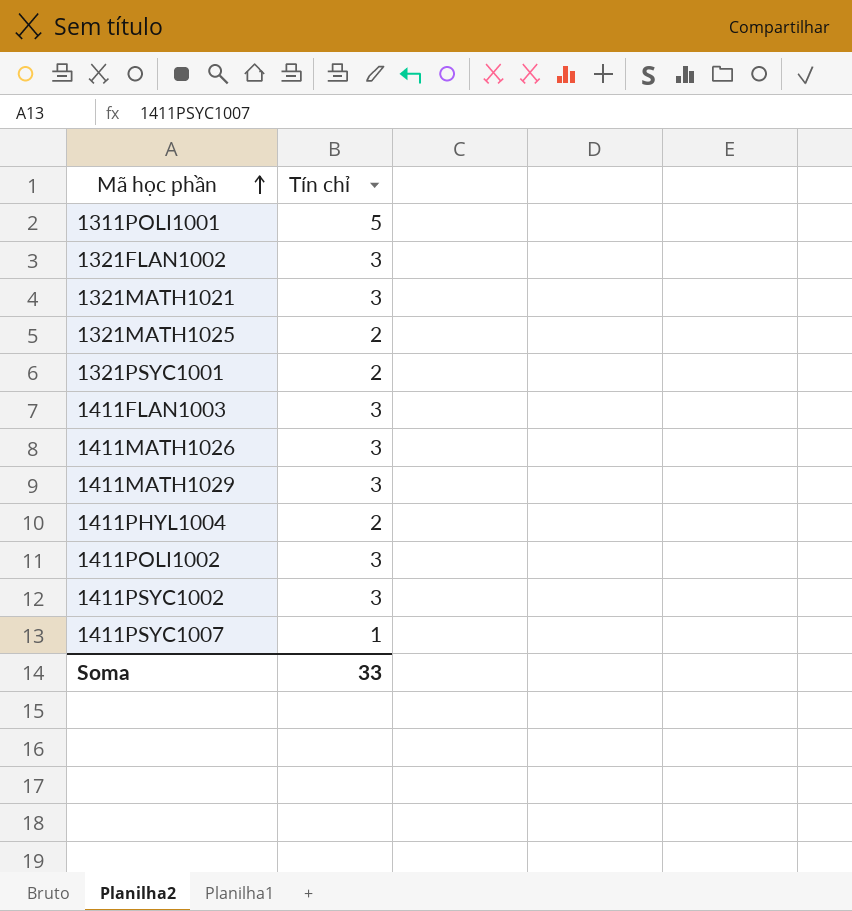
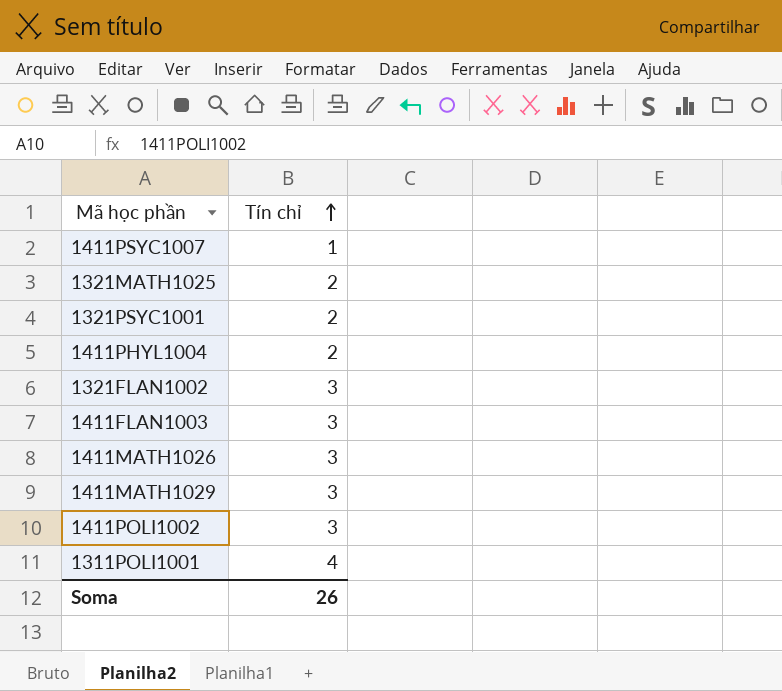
row order: Mã học phần ascending -> Tín chỉ ascending
row 1321MATH1021: 3 -> none
row 1411PSYC1002: 3 -> none
1311POLI1001 | Tín chỉ: 5 -> 4
Soma | Tín chỉ: 33 -> 26

